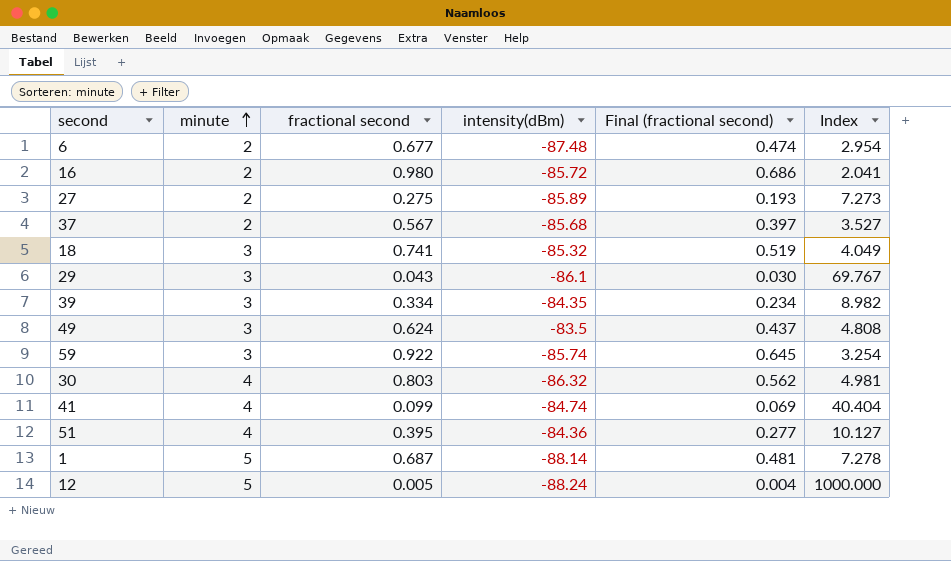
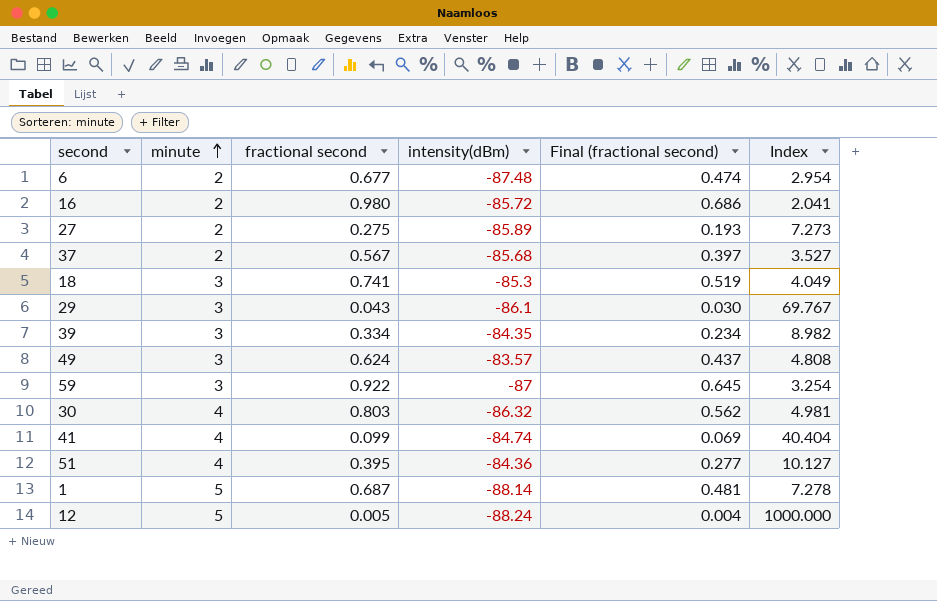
18 | intensity(dBm): -85.32 -> -85.3
49 | intensity(dBm): -83.5 -> -83.57
59 | intensity(dBm): -85.74 -> -87

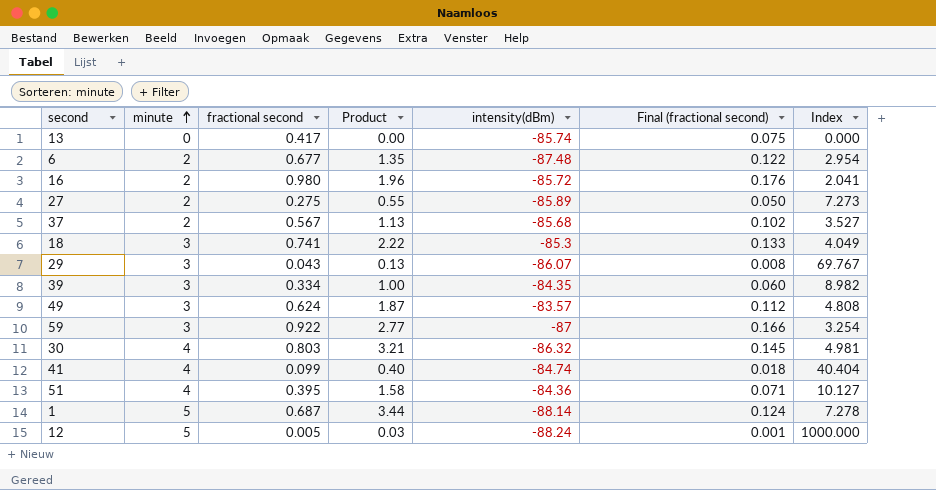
column Product | formula: none -> [minute] * [fractional second]
column Final (fractional second) | formula: [fractional second] * 0.7 -> [fractional second] * 0.18
row 13: none -> 0 | 0.417 | 0.00 | -85.74 | 0.075 | 0.000
29 | intensity(dBm): -86.1 -> -86.07

